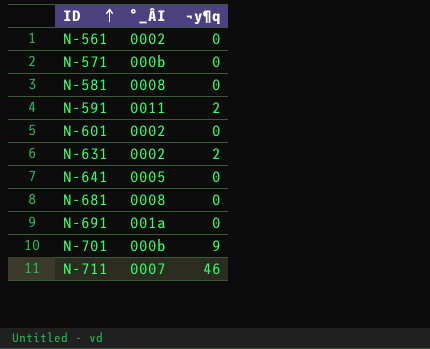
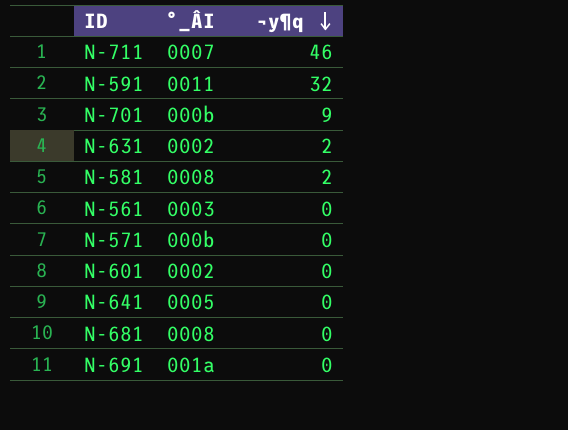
row order: ID ascending -> ¬y¶q descending
N-591 | ¬y¶q: 2 -> 32
N-581 | ¬y¶q: 0 -> 2
N-561 | °_ÂI: 0002 -> 0003

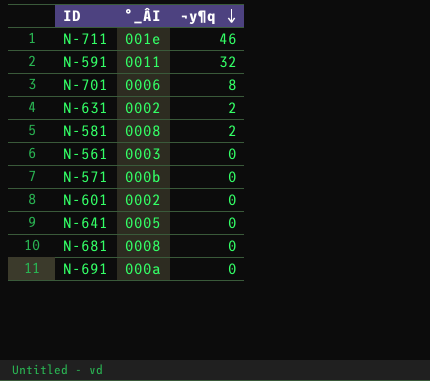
N-711 | °_ÂI: 0007 -> 001e
N-701 | °_ÂI: 000b -> 0006
N-701 | ¬y¶q: 9 -> 8
N-691 | °_ÂI: 001a -> 000a

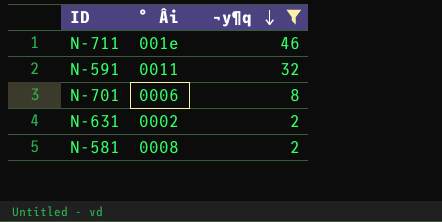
filter: none -> ¬y¶q != 0
column name: °_ÂI -> ° Âi

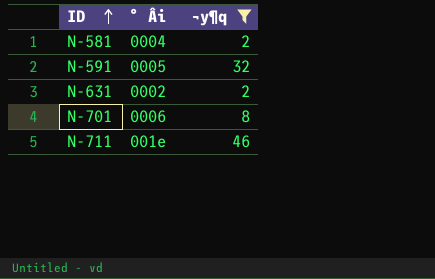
row order: ¬y¶q descending -> ID ascending
N-581 | ° Âi: 0008 -> 0004
N-591 | ° Âi: 0011 -> 0005

